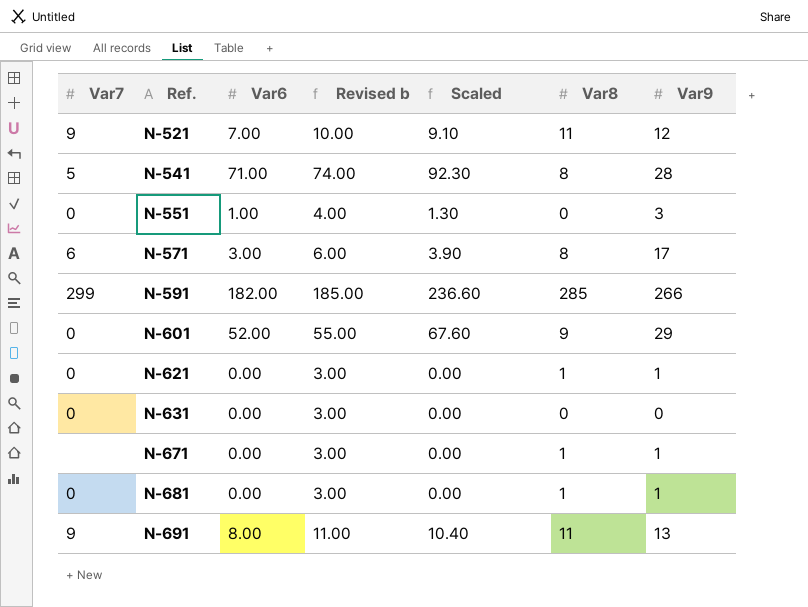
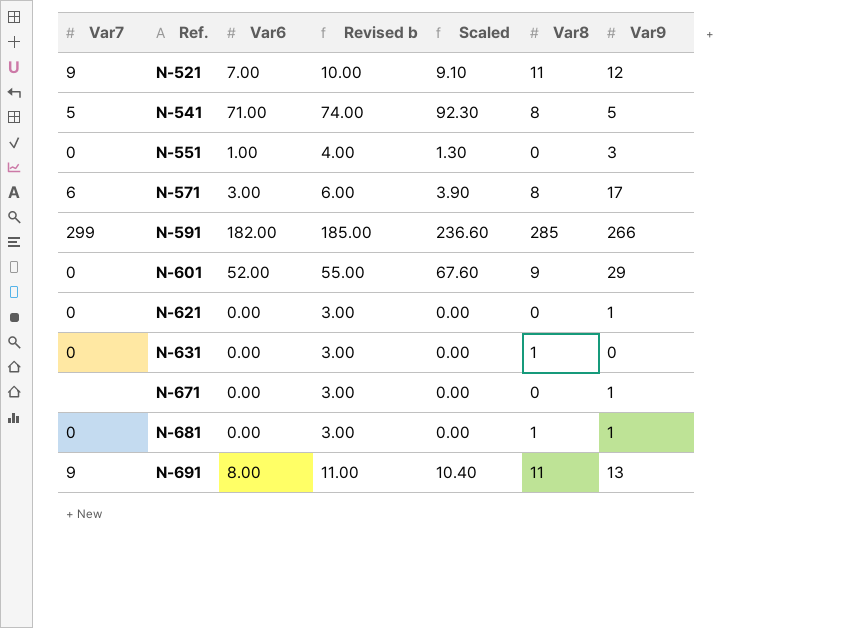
N-541 | Var9: 28 -> 5
N-621 | Var8: 1 -> 0
N-631 | Var8: 0 -> 1
N-671 | Var8: 1 -> 0

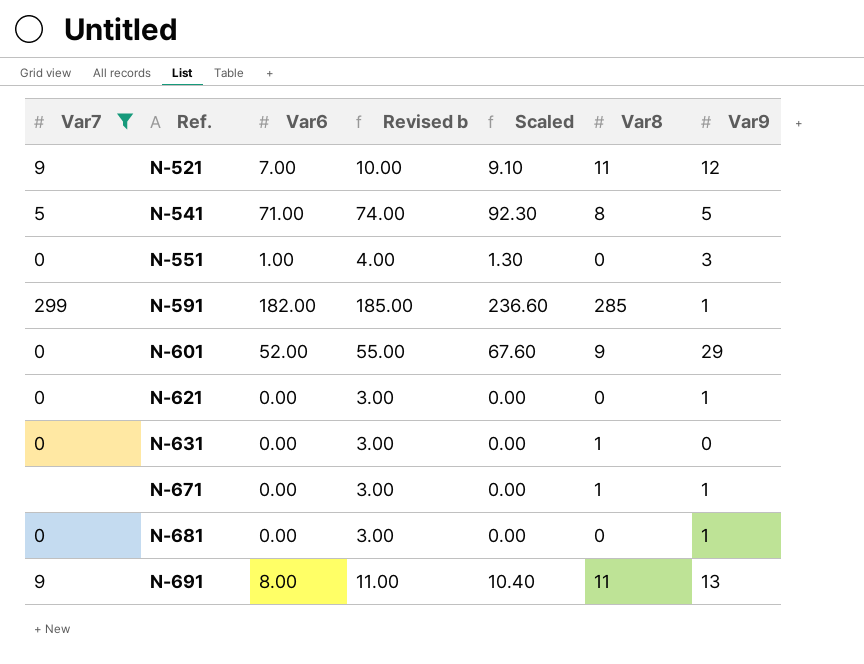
filter: none -> Var7 != 6
N-591 | Var9: 266 -> 1
N-671 | Var8: 0 -> 1
N-681 | Var8: 1 -> 0

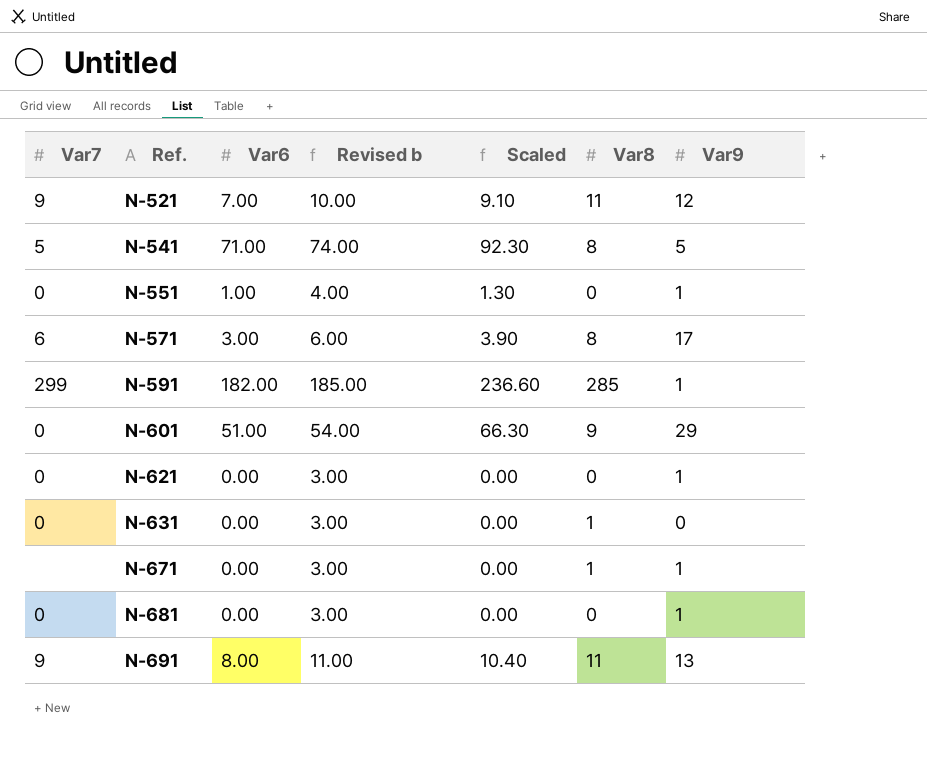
filter: Var7 != 6 -> none
N-551 | Var9: 3 -> 1
N-601 | Var6: 52.00 -> 51.00
N-601 | Revised b: 55.00 -> 54.00
N-601 | Scaled: 67.60 -> 66.30

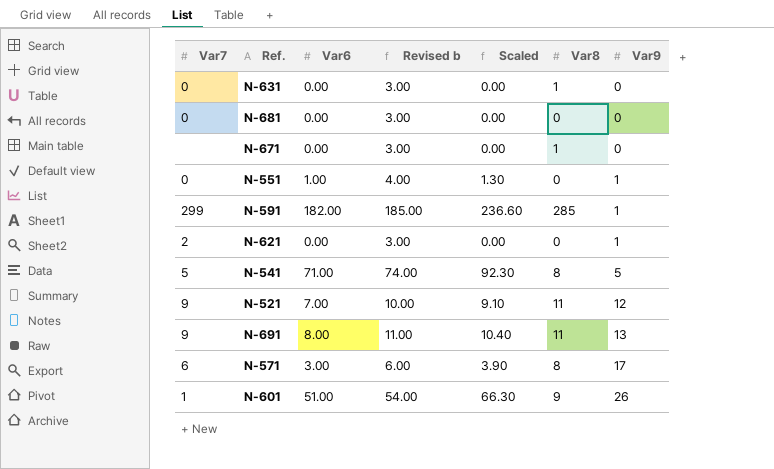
row order: Ref. ascending -> Var9 ascending
N-681 | Var9: 1 -> 0
N-671 | Var9: 1 -> 0
N-621 | Var7: 0 -> 2
N-601 | Var7: 0 -> 1
N-601 | Var9: 29 -> 26

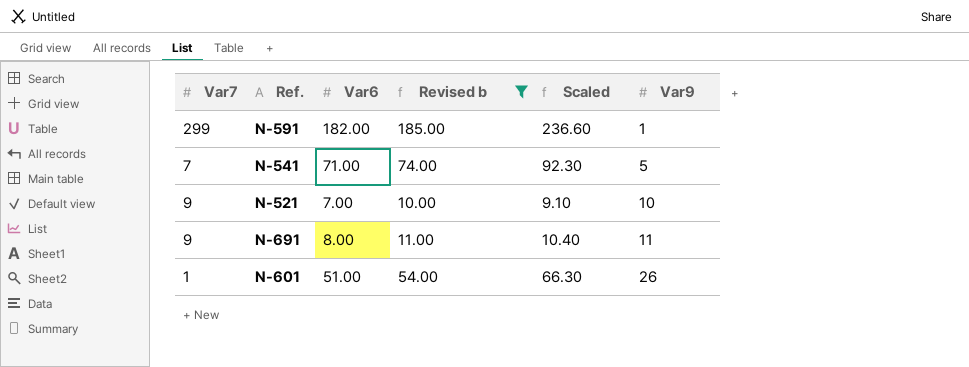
filter: none -> Revised b >= 10.00
column Var8 | position: 6 -> none
N-541 | Var7: 5 -> 7
N-521 | Var9: 12 -> 10
N-691 | Var9: 13 -> 11

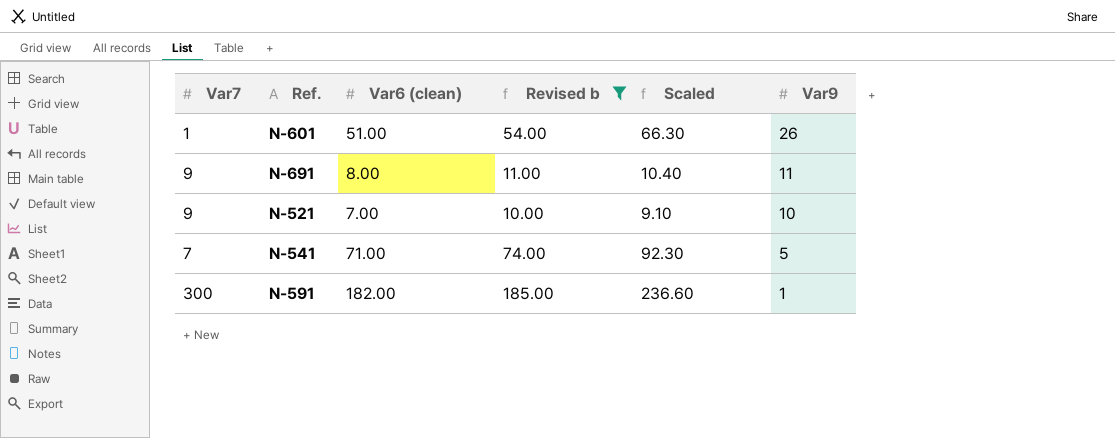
row order: Var9 ascending -> Var9 descending
column name: Var6 -> Var6 (clean)
N-591 | Var7: 299 -> 300

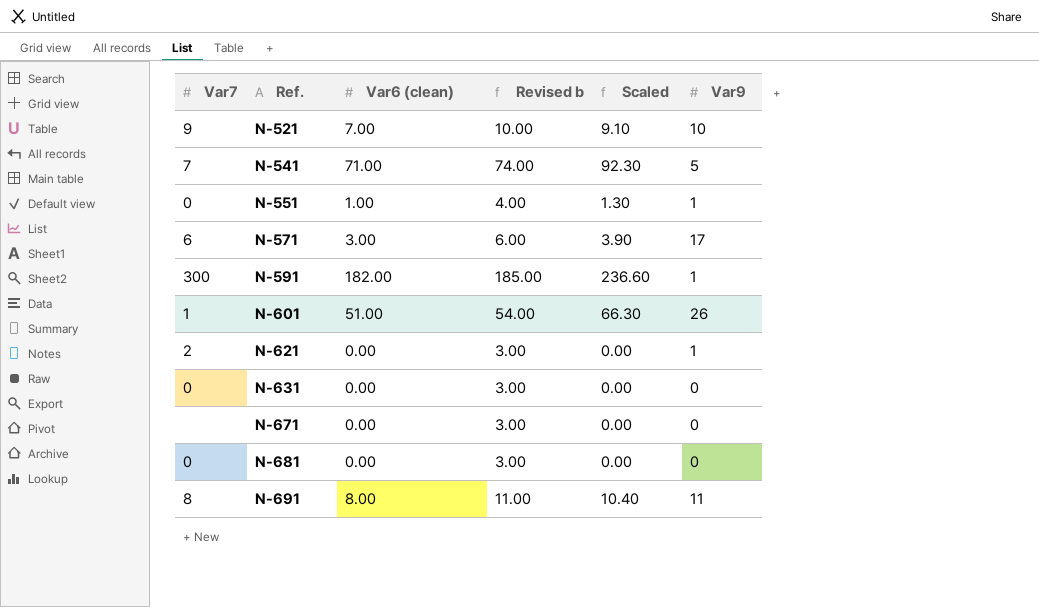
filter: Revised b >= 10.00 -> none
row order: Var9 descending -> Ref. ascending
N-691 | Var7: 9 -> 8

